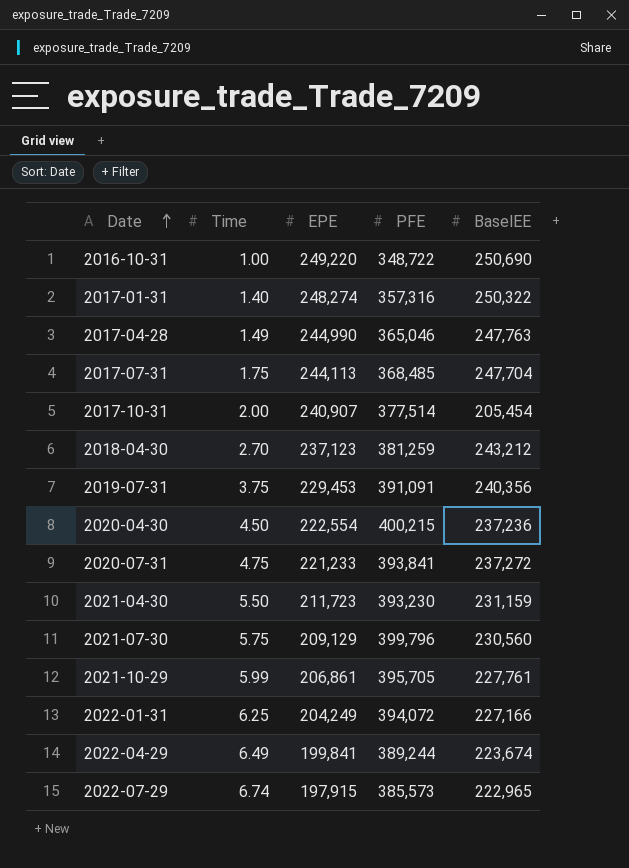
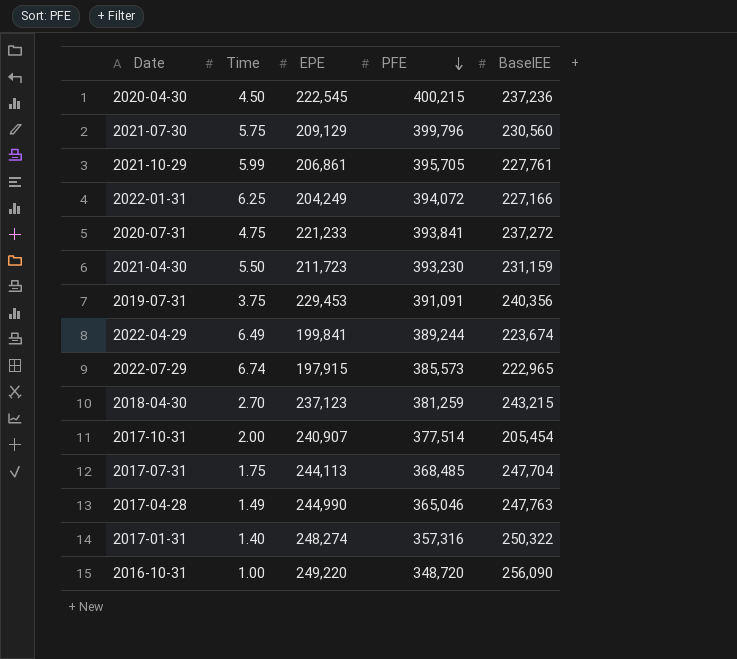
row order: Date ascending -> PFE descending
2020-04-30 | EPE: 222,554 -> 222,545
2018-04-30 | BaselEE: 243,212 -> 243,215
2016-10-31 | PFE: 348,722 -> 348,720
2016-10-31 | BaselEE: 250,690 -> 256,090

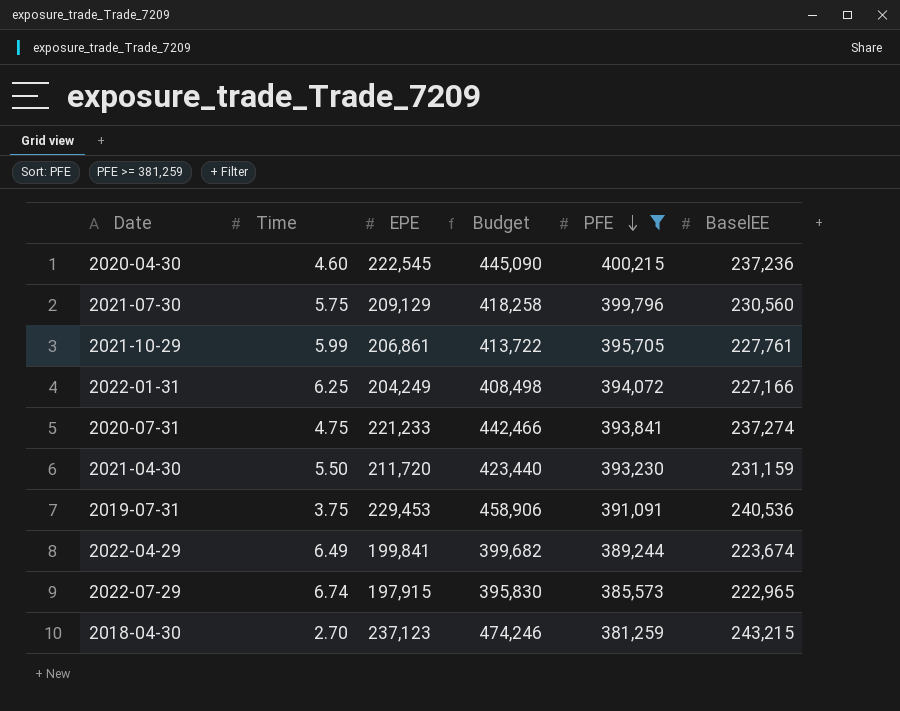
filter: none -> PFE >= 381,259
column Budget | formula: none -> [EPE] * 2
2020-04-30 | Time: 4.50 -> 4.60
2020-07-31 | BaselEE: 237,272 -> 237,274
2021-04-30 | EPE: 211,723 -> 211,720
2019-07-31 | BaselEE: 240,356 -> 240,536

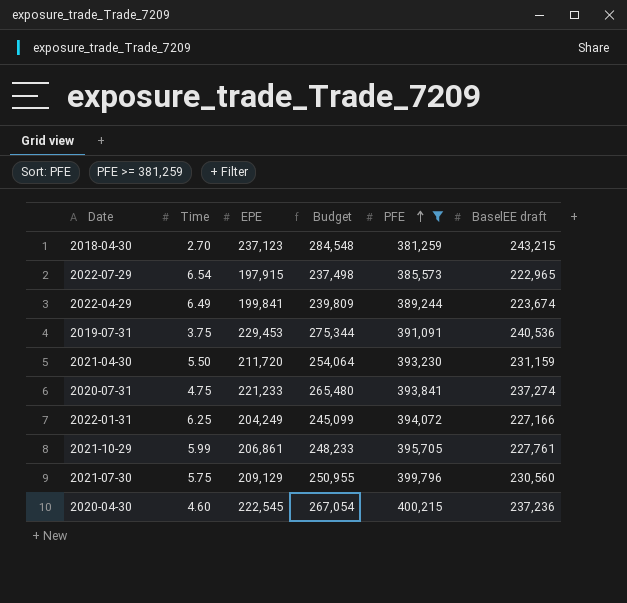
row order: PFE descending -> PFE ascending
column Budget | formula: [EPE] * 2 -> [EPE] * 1.2
column name: BaselEE -> BaselEE draft
2022-07-29 | Time: 6.74 -> 6.54

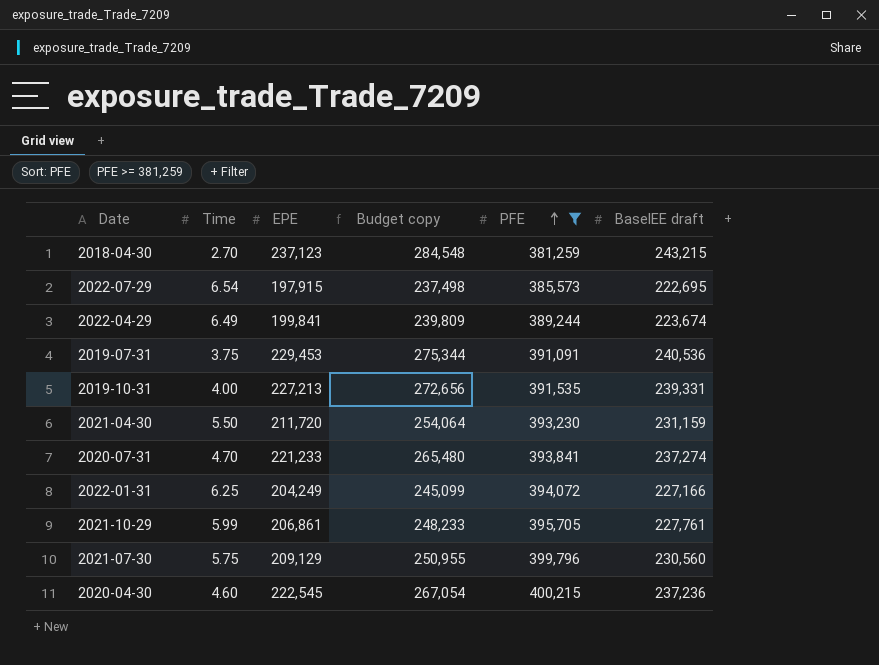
column name: Budget -> Budget copy
2022-07-29 | BaselEE draft: 222,965 -> 222,695
row 2019-10-31: none -> 4.00 | 227,213 | 272,656 | 391,535 | 239,331
2020-07-31 | Time: 4.75 -> 4.70

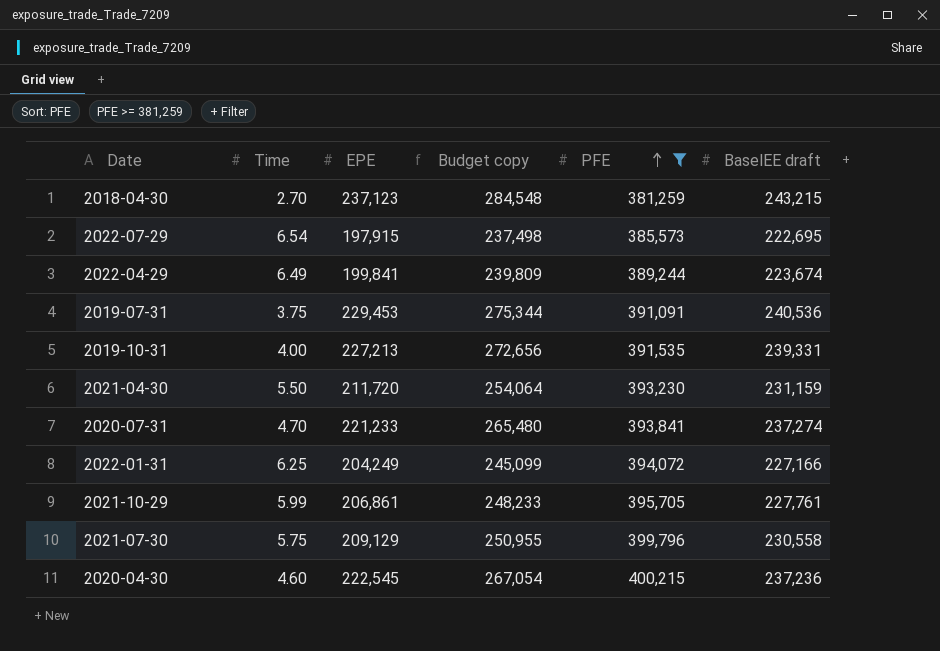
2021-07-30 | BaselEE draft: 230,560 -> 230,558

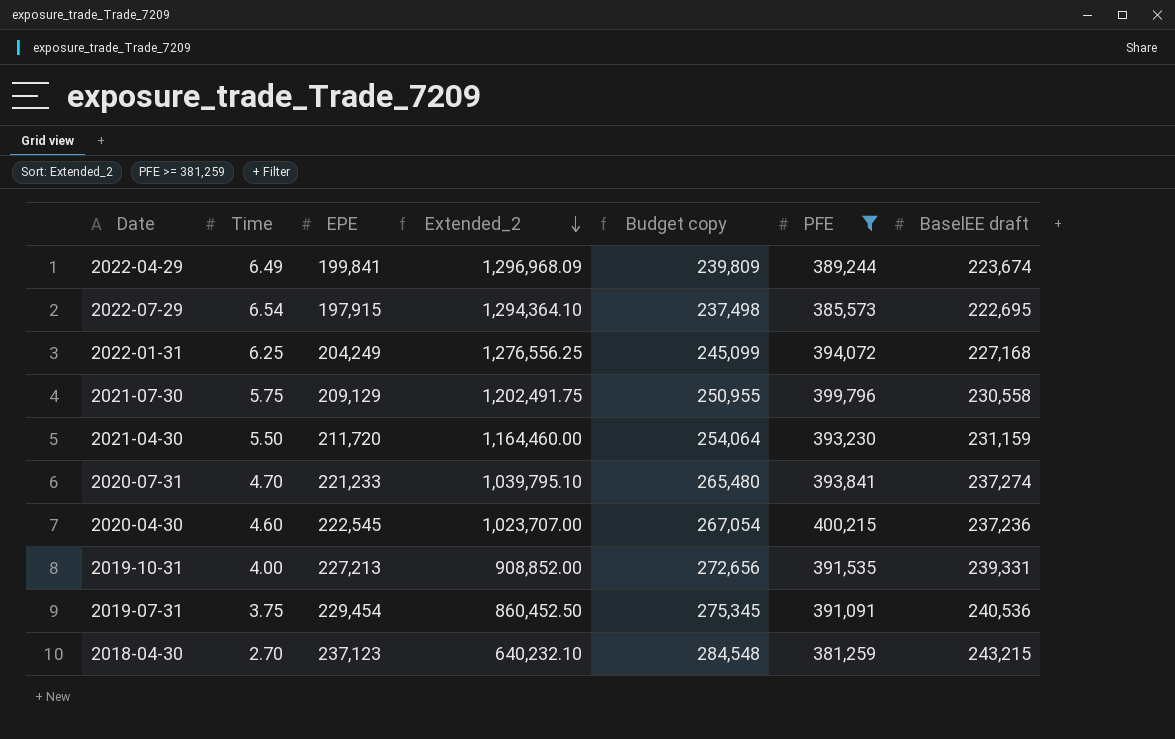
row order: PFE ascending -> Extended_2 descending
column Extended_2 | formula: none -> [Time] * [EPE]
row 2021-10-29: 5.99 | 206,861 | 248,233 | 395,705 | 227,761 -> none
2022-01-31 | BaselEE draft: 227,166 -> 227,168
2019-07-31 | EPE: 229,453 -> 229,454
2019-07-31 | Budget copy: 275,344 -> 275,345

